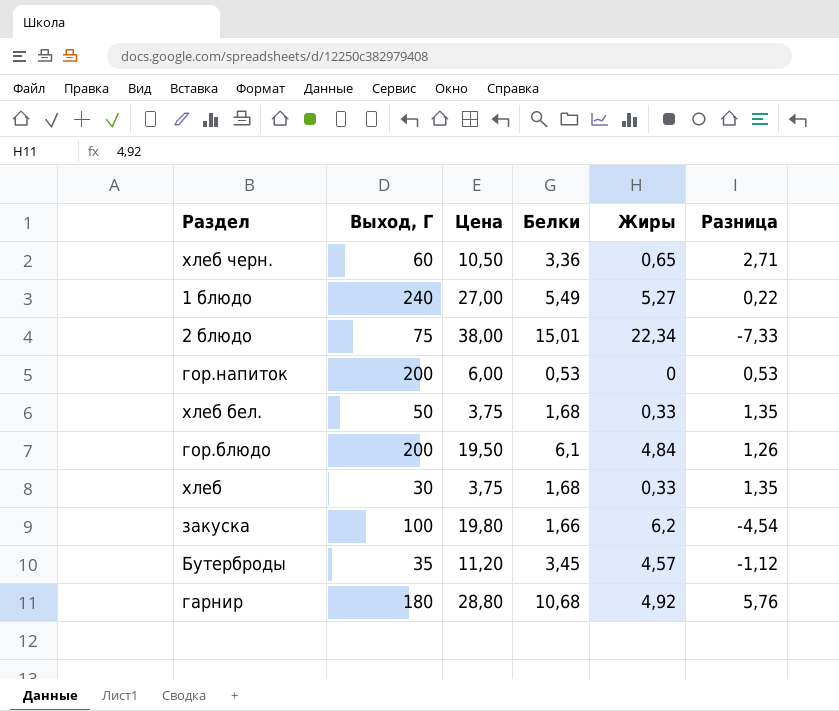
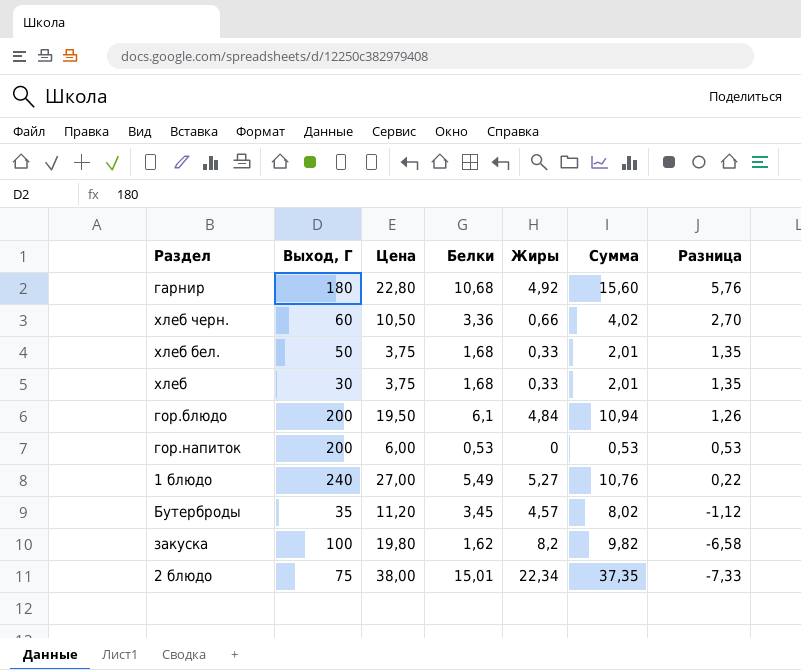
row order: none -> Разница descending
column Сумма | formula: none -> [Белки] + [Жиры]
гарнир | Цена: 28,80 -> 22,80
хлеб черн. | Жиры: 0,65 -> 0,66
хлеб черн. | Разница: 2,71 -> 2,70
закуска | Белки: 1,66 -> 1,62
закуска | Жиры: 6,2 -> 8,2
закуска | Разница: -4,54 -> -6,58

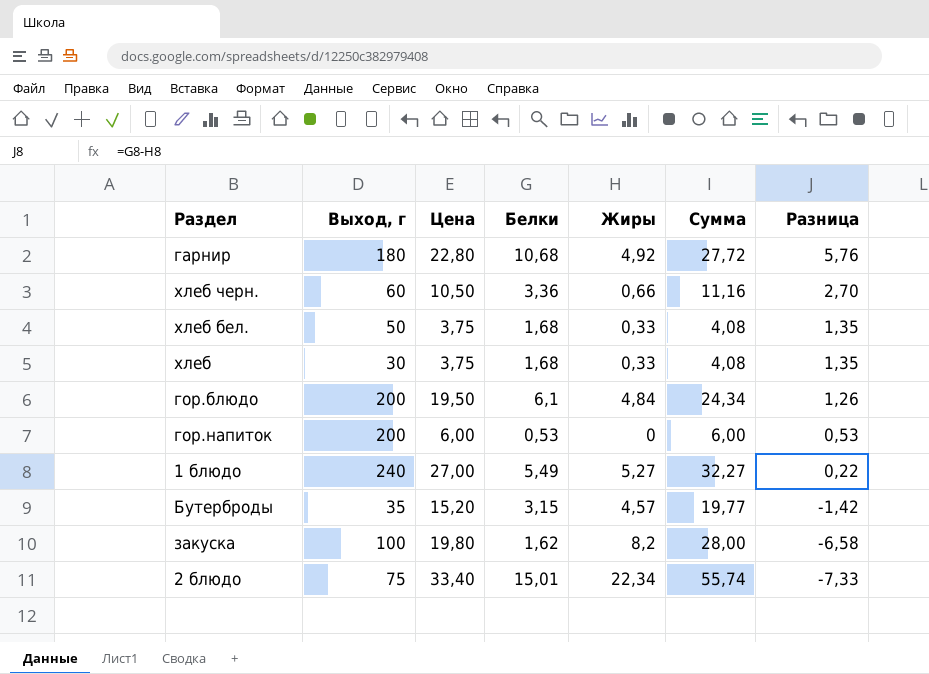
column name: Выход, Г -> Выход, г
column Сумма | formula: [Белки] + [Жиры] -> [Цена] + [Жиры]
Бутерброды | Цена: 11,20 -> 15,20
Бутерброды | Белки: 3,45 -> 3,15
Бутерброды | Разница: -1,12 -> -1,42
2 блюдо | Цена: 38,00 -> 33,40

